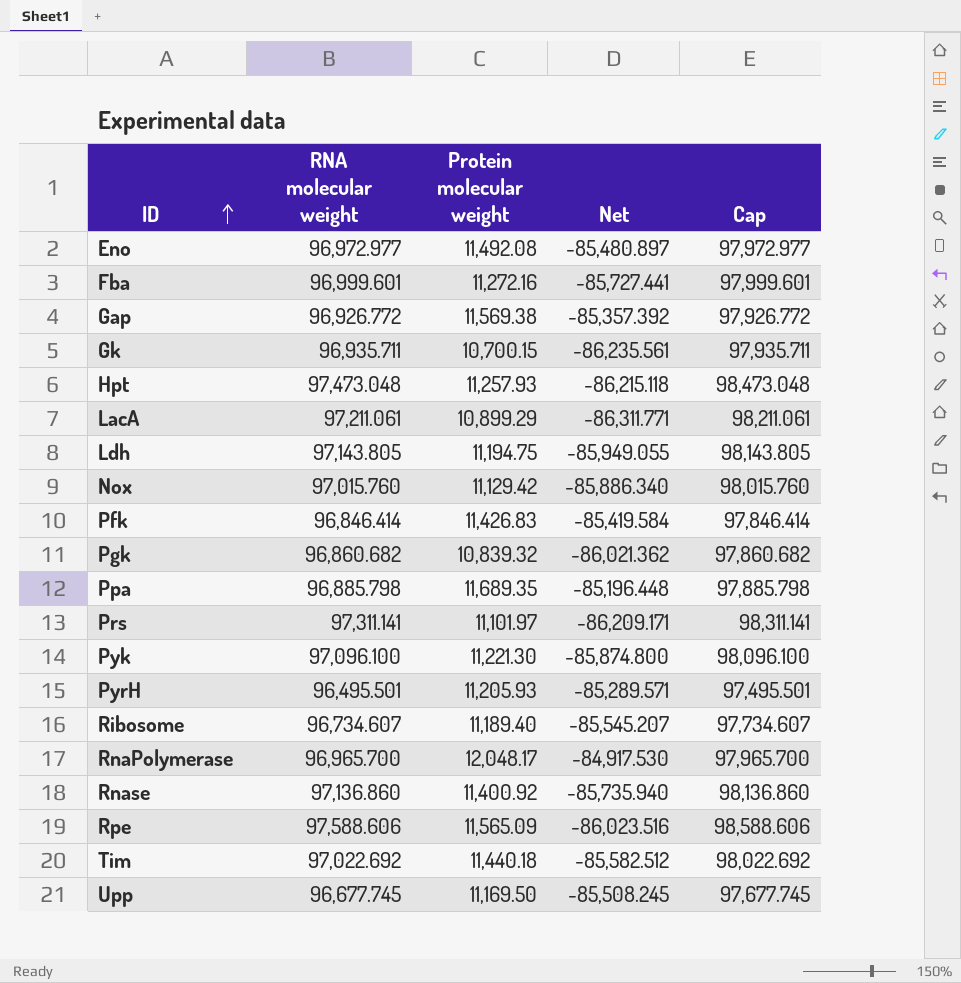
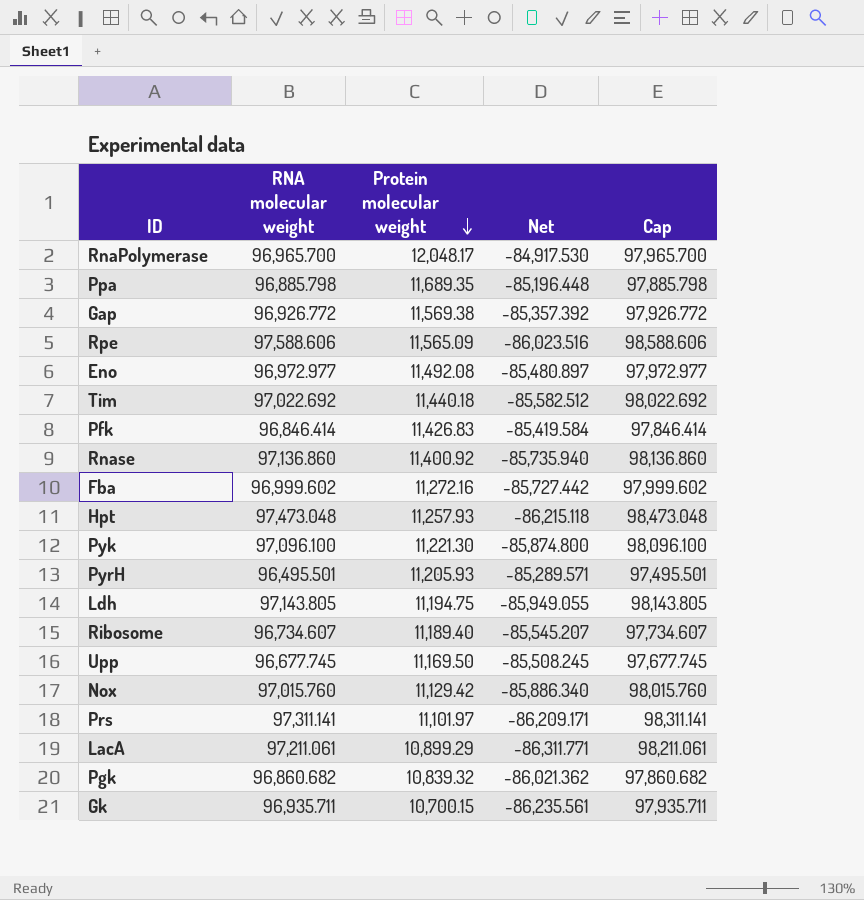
row order: ID ascending -> Protein molecular weight descending
Fba | RNA molecular weight: 96,999.601 -> 96,999.602
Fba | Net: -85,727.441 -> -85,727.442
Fba | Cap: 97,999.601 -> 97,999.602

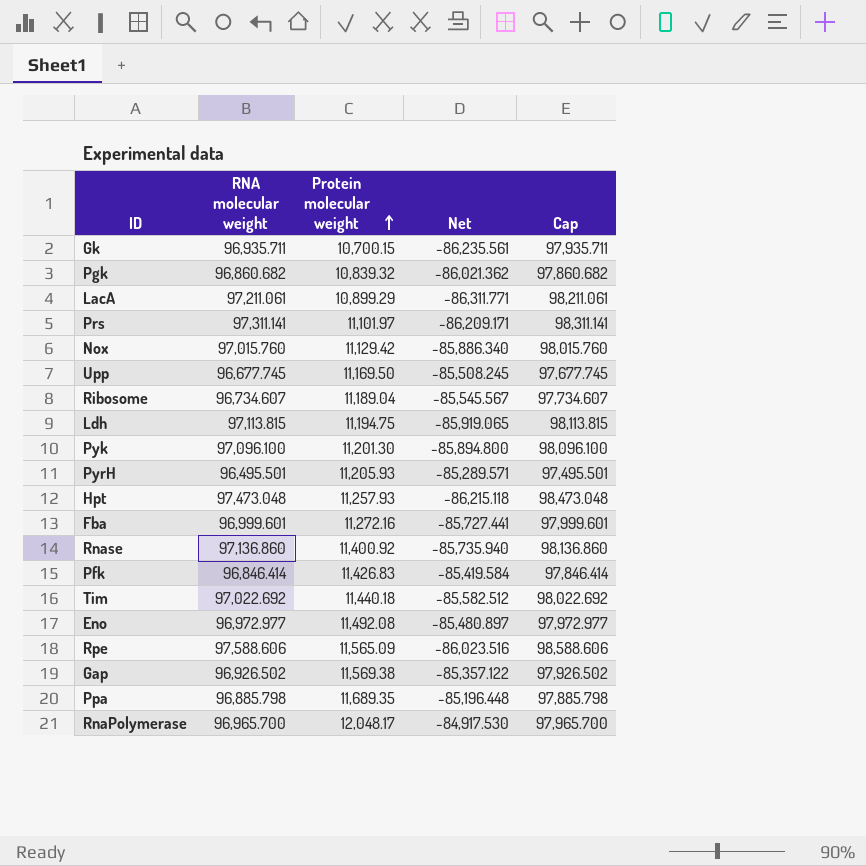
row order: Protein molecular weight descending -> Protein molecular weight ascending
Ribosome | Protein molecular weight: 11,189.40 -> 11,189.04
Ribosome | Net: -85,545.207 -> -85,545.567
Ldh | RNA molecular weight: 97,143.805 -> 97,113.815
Ldh | Net: -85,949.055 -> -85,919.065
Ldh | Cap: 98,143.805 -> 98,113.815
Pyk | Protein molecular weight: 11,221.30 -> 11,201.30
Pyk | Net: -85,874.800 -> -85,894.800
Fba | RNA molecular weight: 96,999.602 -> 96,999.601
Fba | Net: -85,727.442 -> -85,727.441
Fba | Cap: 97,999.602 -> 97,999.601
Gap | RNA molecular weight: 96,926.772 -> 96,926.502
Gap | Net: -85,357.392 -> -85,357.122
Gap | Cap: 97,926.772 -> 97,926.502

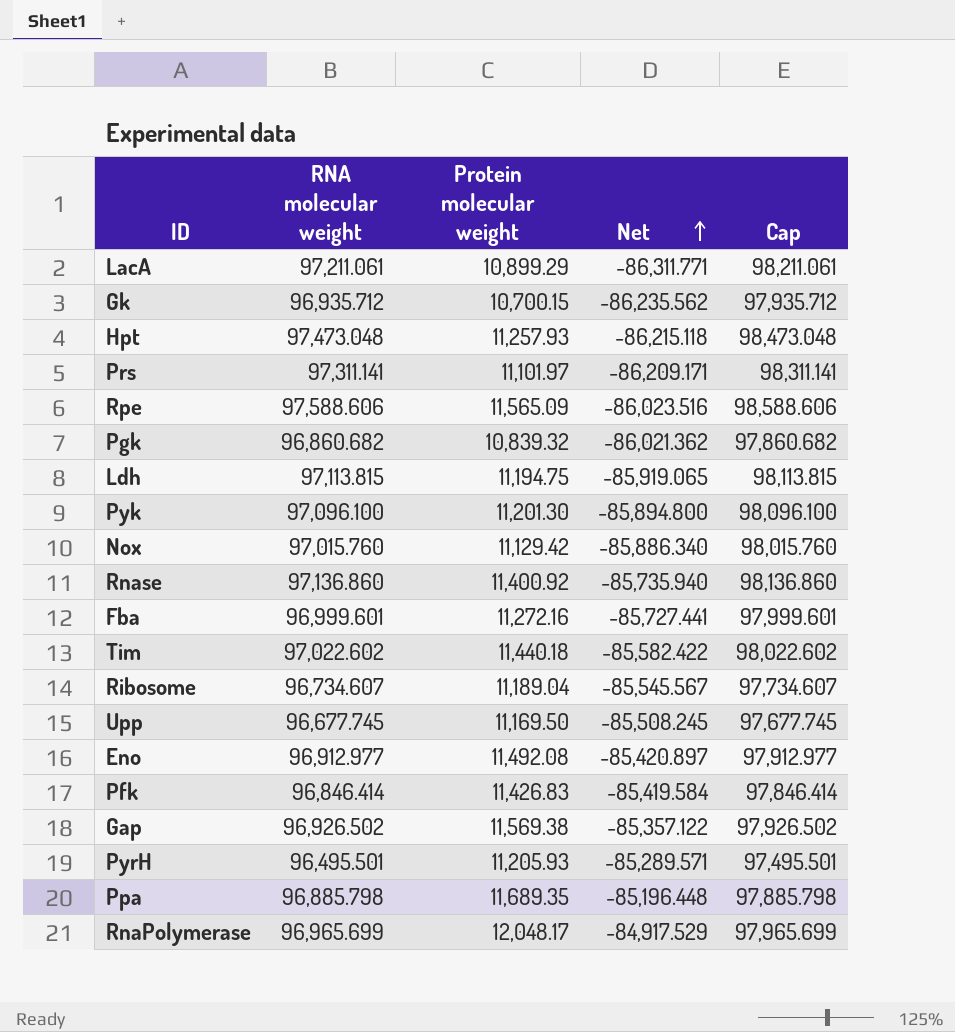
row order: Protein molecular weight ascending -> Net ascending
Gk | RNA molecular weight: 96,935.711 -> 96,935.712
Gk | Net: -86,235.561 -> -86,235.562
Gk | Cap: 97,935.711 -> 97,935.712
Tim | RNA molecular weight: 97,022.692 -> 97,022.602
Tim | Net: -85,582.512 -> -85,582.422
Tim | Cap: 98,022.692 -> 98,022.602
Eno | RNA molecular weight: 96,972.977 -> 96,912.977
Eno | Net: -85,480.897 -> -85,420.897
Eno | Cap: 97,972.977 -> 97,912.977
RnaPolymerase | RNA molecular weight: 96,965.700 -> 96,965.699
RnaPolymerase | Net: -84,917.530 -> -84,917.529
RnaPolymerase | Cap: 97,965.700 -> 97,965.699

